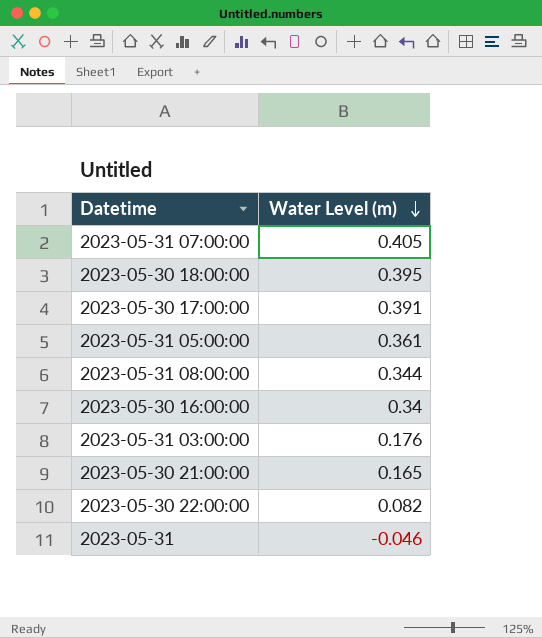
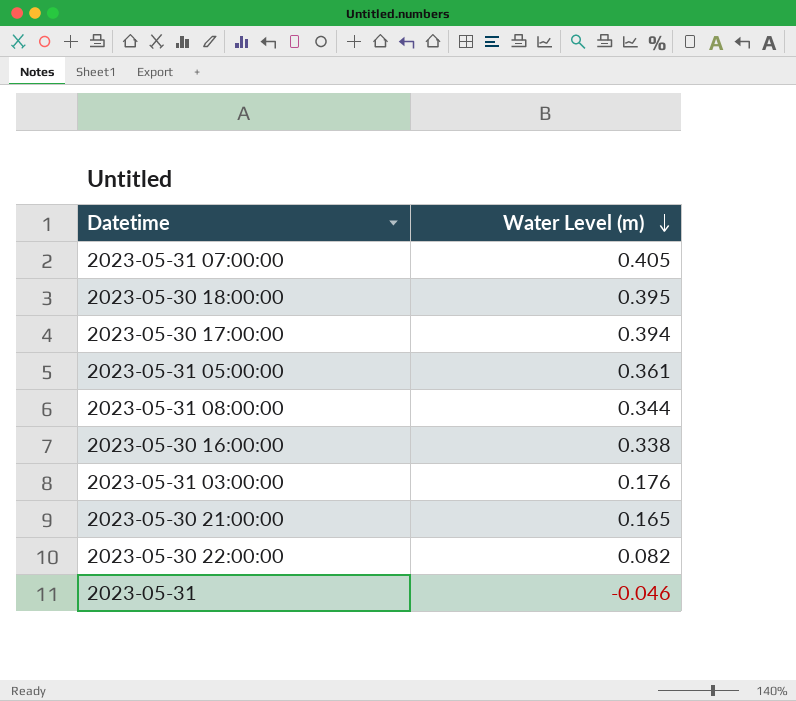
2023-05-30 17:00:00 | Water Level (m): 0.391 -> 0.394
2023-05-30 16:00:00 | Water Level (m): 0.34 -> 0.338

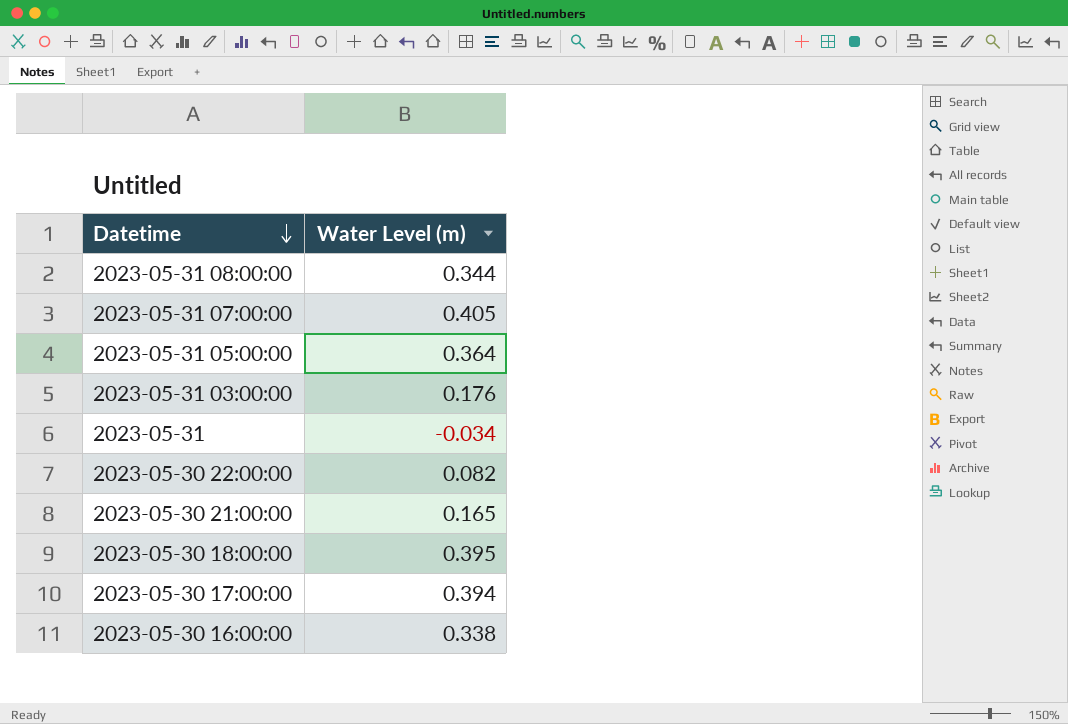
row order: Water Level (m) descending -> Datetime descending
2023-05-31 05:00:00 | Water Level (m): 0.361 -> 0.364
2023-05-31 | Water Level (m): -0.046 -> -0.034

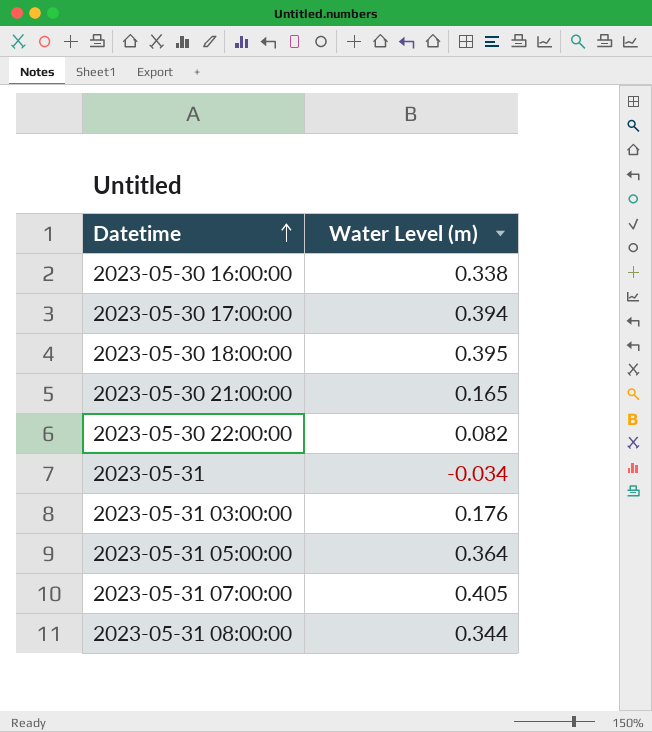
row order: Datetime descending -> Datetime ascending

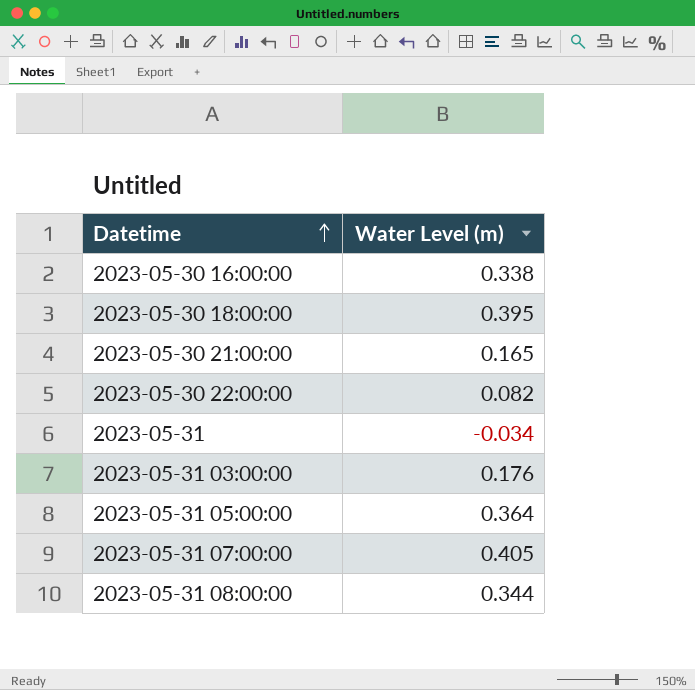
row 2023-05-30 17:00:00: 0.394 -> none

